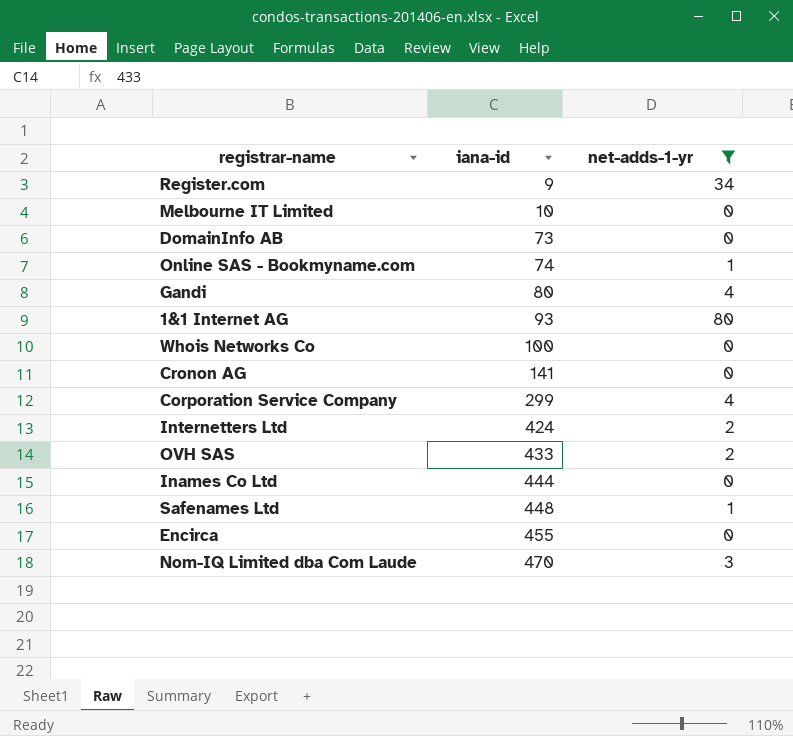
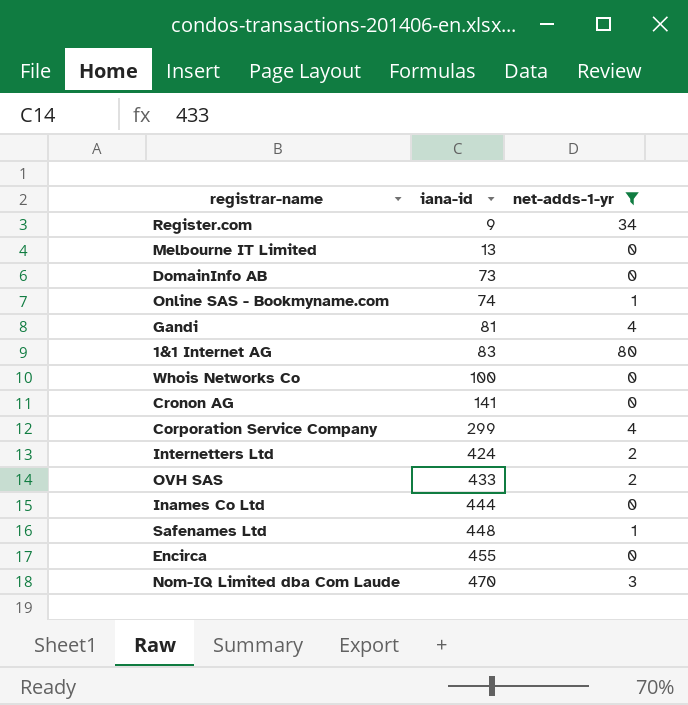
Melbourne IT Limited | iana-id: 10 -> 13
Gandi | iana-id: 80 -> 81
1&1 Internet AG | iana-id: 93 -> 83

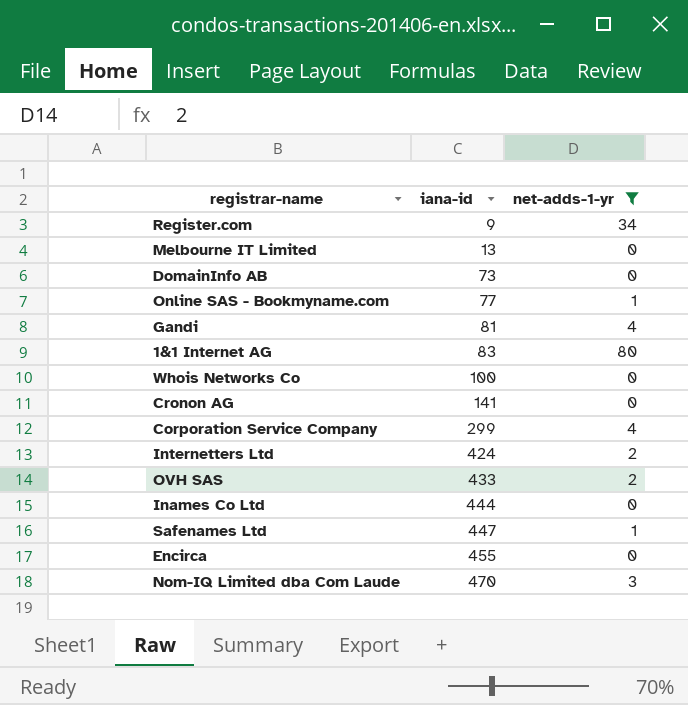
Online SAS - Bookmyname.com | iana-id: 74 -> 77
Safenames Ltd | iana-id: 448 -> 447

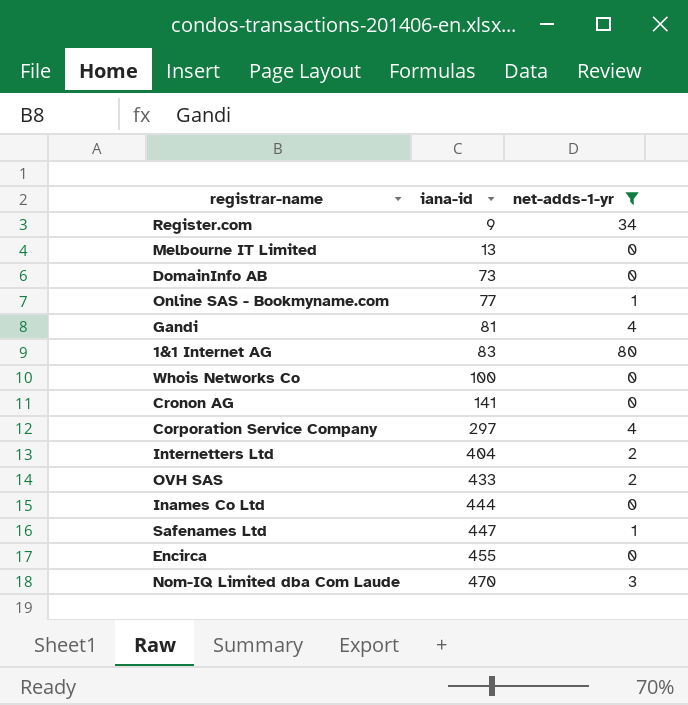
Corporation Service Company | iana-id: 299 -> 297
Internetters Ltd | iana-id: 424 -> 404

